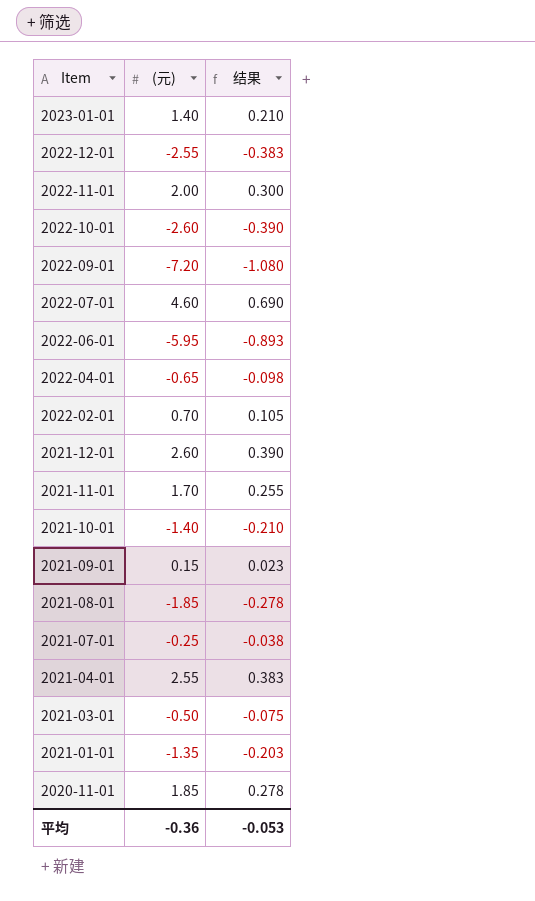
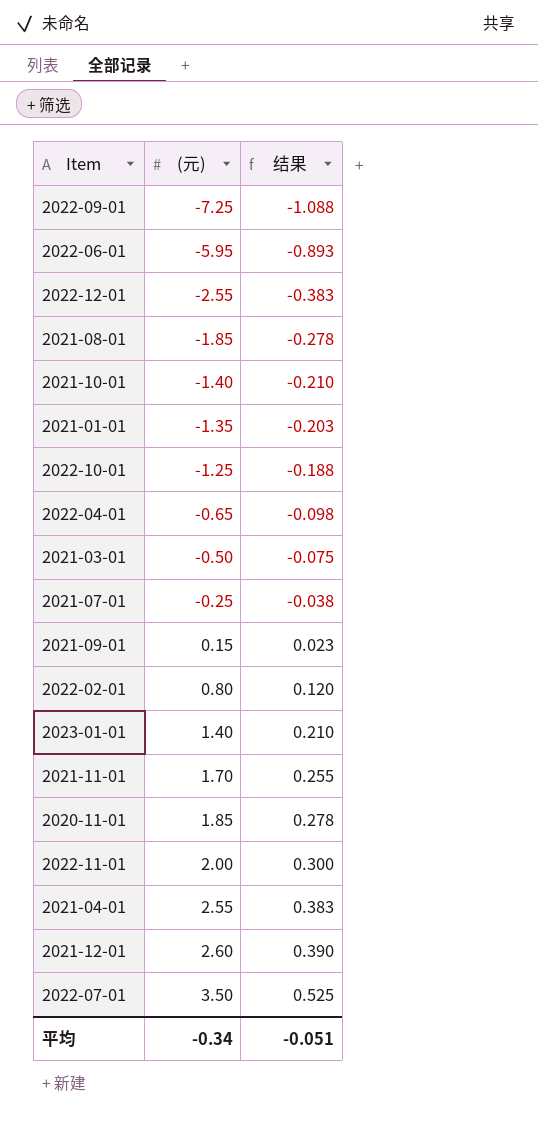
row order: Item descending -> (元) ascending
2022-09-01 | (元): -7.20 -> -7.25
2022-09-01 | 结果: -1.080 -> -1.088
2022-10-01 | (元): -2.60 -> -1.25
2022-10-01 | 结果: -0.390 -> -0.188
2022-02-01 | (元): 0.70 -> 0.80
2022-02-01 | 结果: 0.105 -> 0.120
2022-07-01 | (元): 4.60 -> 3.50
2022-07-01 | 结果: 0.690 -> 0.525
平均 | (元): -0.36 -> -0.34
平均 | 结果: -0.053 -> -0.051

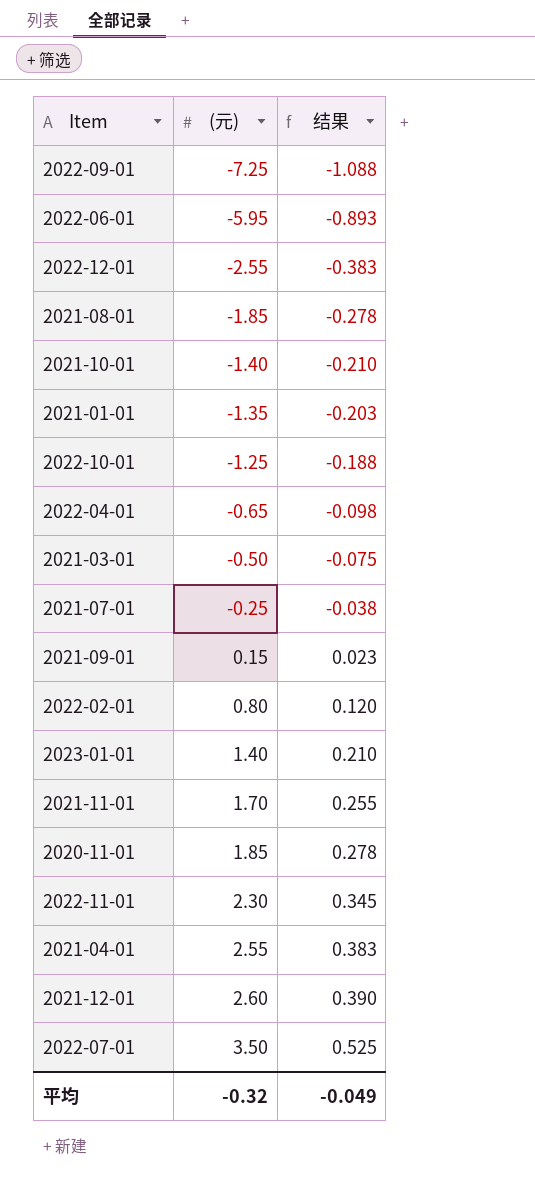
2022-11-01 | (元): 2.00 -> 2.30
2022-11-01 | 结果: 0.300 -> 0.345
平均 | (元): -0.34 -> -0.32
平均 | 结果: -0.051 -> -0.049

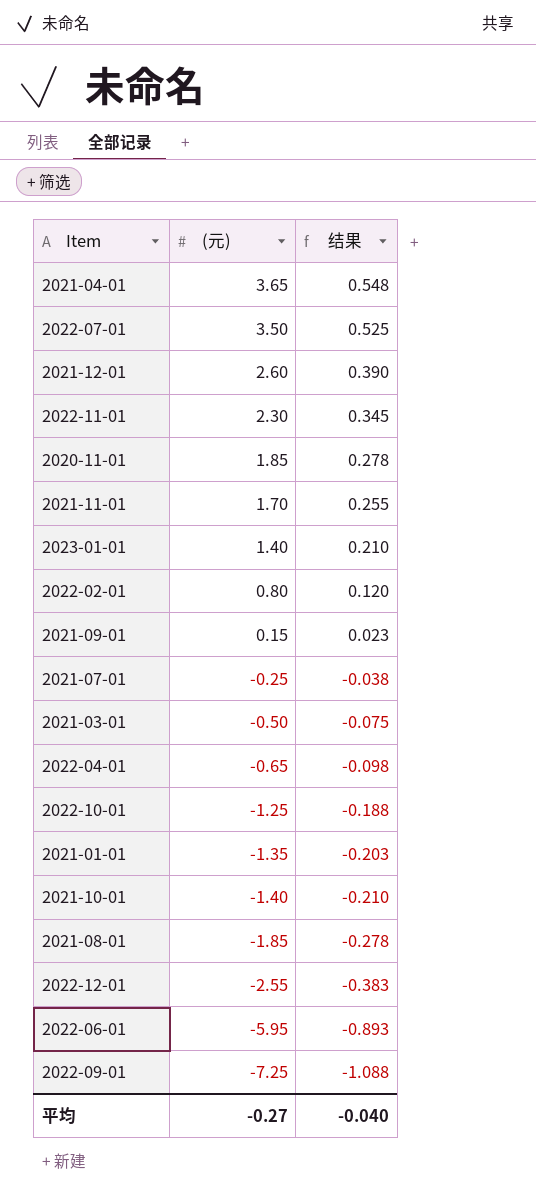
row order: (元) ascending -> (元) descending
2021-04-01 | (元): 2.55 -> 3.65
2021-04-01 | 结果: 0.383 -> 0.548
平均 | (元): -0.32 -> -0.27
平均 | 结果: -0.049 -> -0.040

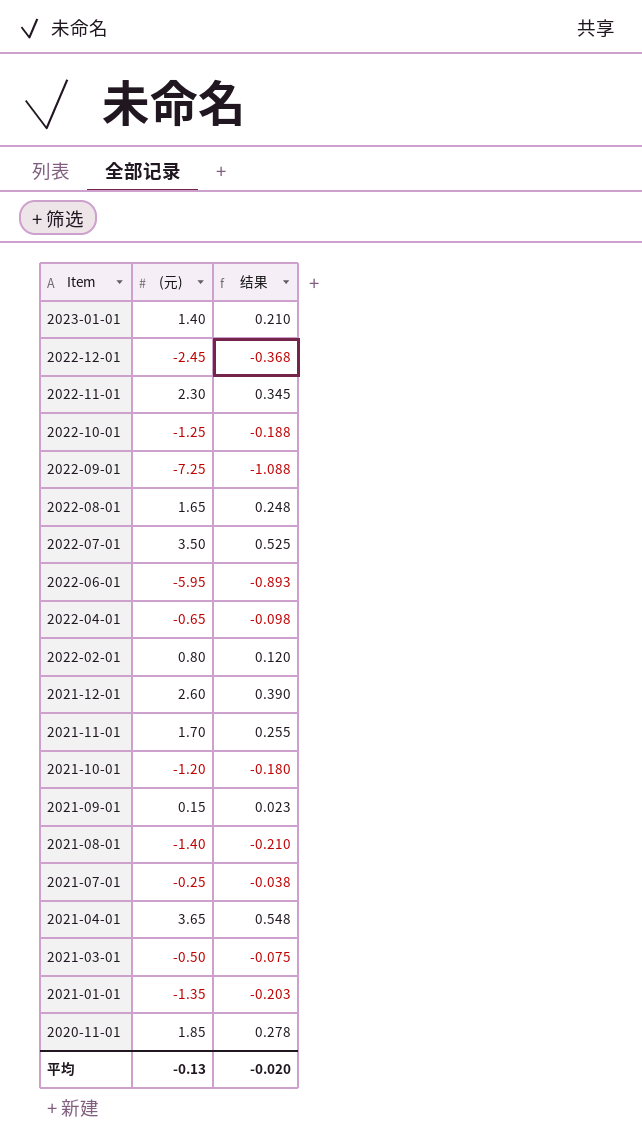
row order: (元) descending -> Item descending
2022-12-01 | (元): -2.55 -> -2.45
2022-12-01 | 结果: -0.383 -> -0.368
row 2022-08-01: none -> 1.65 | 0.248
2021-10-01 | (元): -1.40 -> -1.20
2021-10-01 | 结果: -0.210 -> -0.180
2021-08-01 | (元): -1.85 -> -1.40
2021-08-01 | 结果: -0.278 -> -0.210
平均 | (元): -0.27 -> -0.13
平均 | 结果: -0.040 -> -0.020

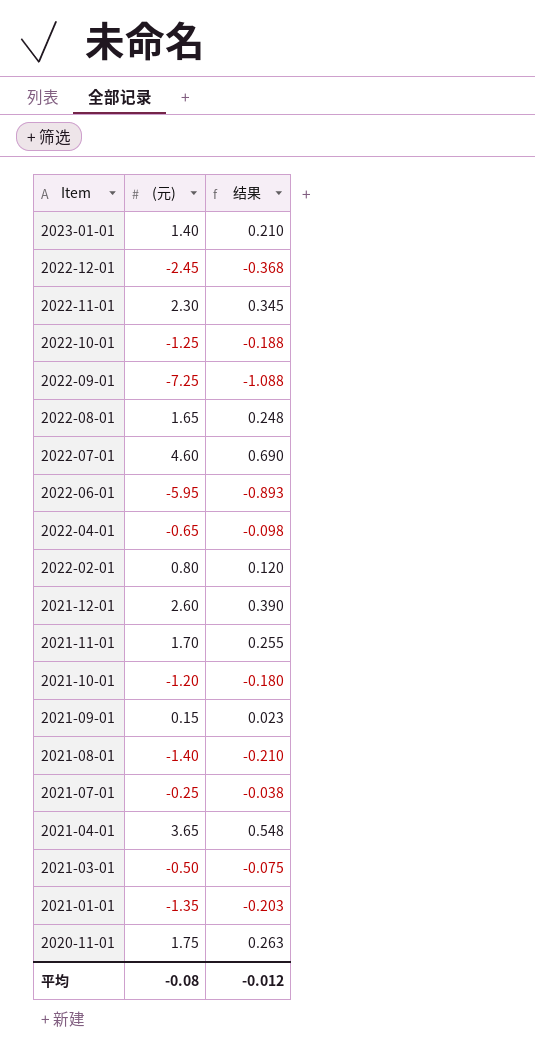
2022-07-01 | (元): 3.50 -> 4.60
2022-07-01 | 结果: 0.525 -> 0.690
2020-11-01 | (元): 1.85 -> 1.75
2020-11-01 | 结果: 0.278 -> 0.263
平均 | (元): -0.13 -> -0.08
平均 | 结果: -0.020 -> -0.012

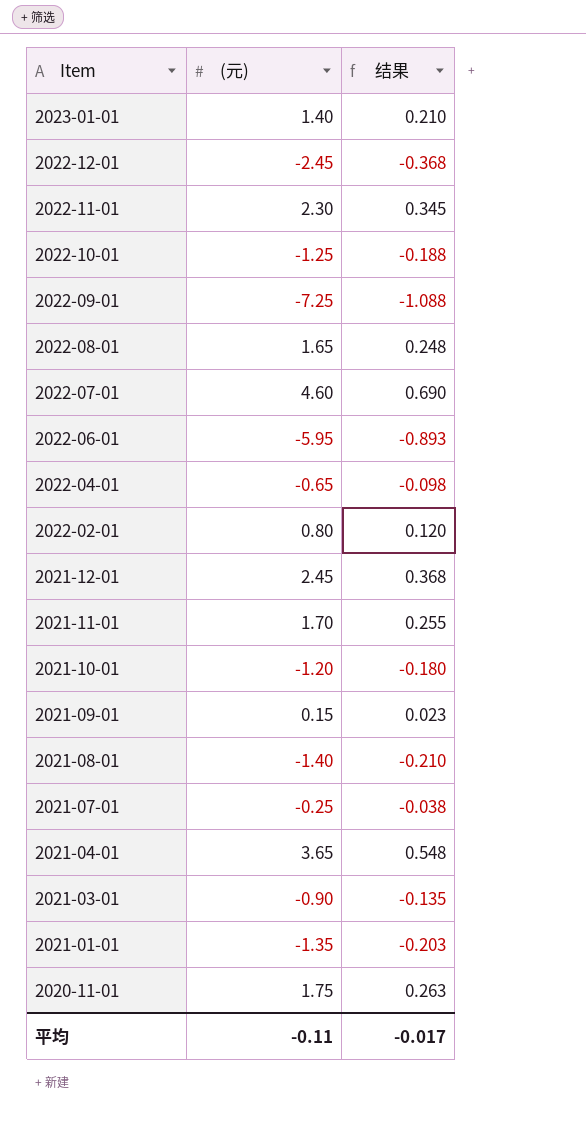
2021-12-01 | (元): 2.60 -> 2.45
2021-12-01 | 结果: 0.390 -> 0.368
2021-03-01 | (元): -0.50 -> -0.90
2021-03-01 | 结果: -0.075 -> -0.135
平均 | (元): -0.08 -> -0.11
平均 | 结果: -0.012 -> -0.017

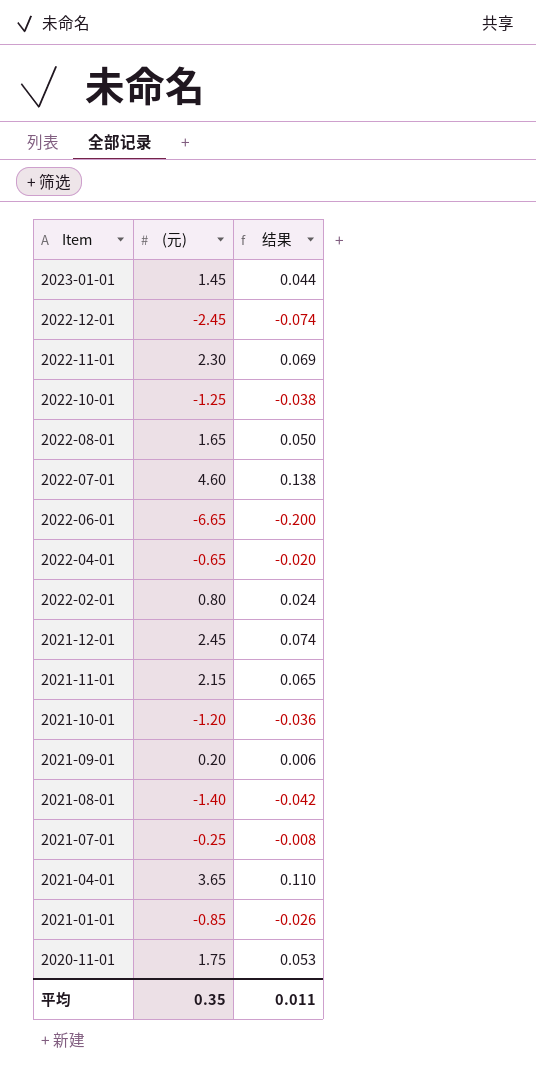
column 结果 | formula: [(元)] * 0.15 -> [(元)] * 0.03
row 2022-09-01: -7.25 | -1.088 -> none
row 2021-03-01: -0.90 | -0.135 -> none
2023-01-01 | (元): 1.40 -> 1.45
2022-06-01 | (元): -5.95 -> -6.65
2021-11-01 | (元): 1.70 -> 2.15
2021-09-01 | (元): 0.15 -> 0.20
2021-01-01 | (元): -1.35 -> -0.85
平均 | (元): -0.11 -> 0.35
平均 | 结果: -0.017 -> 0.011

